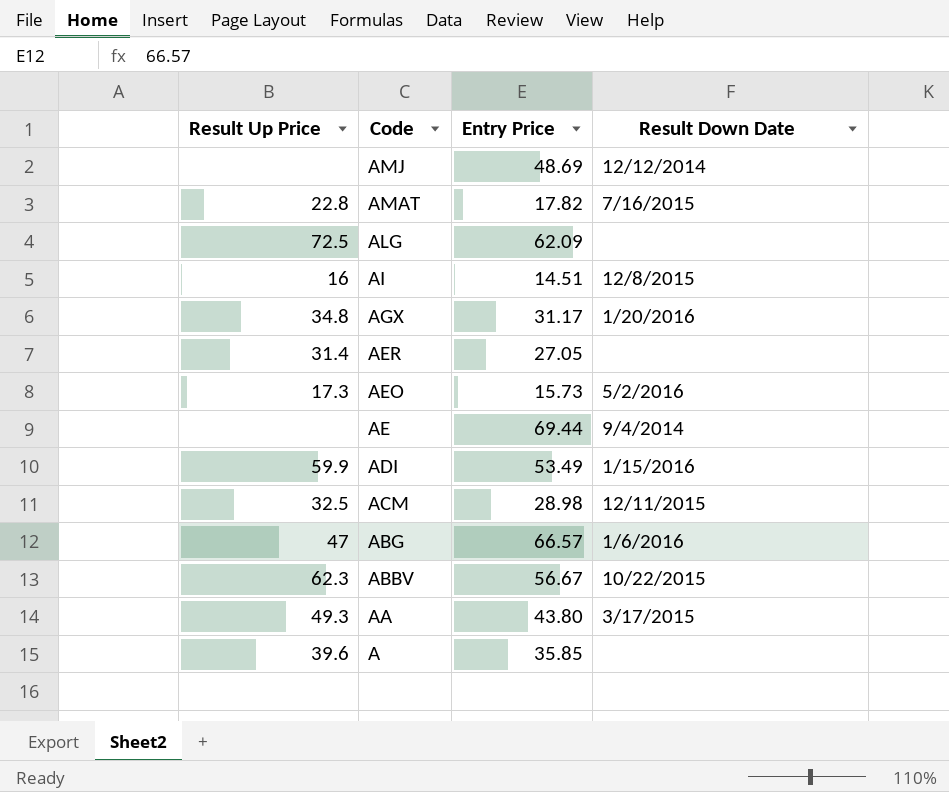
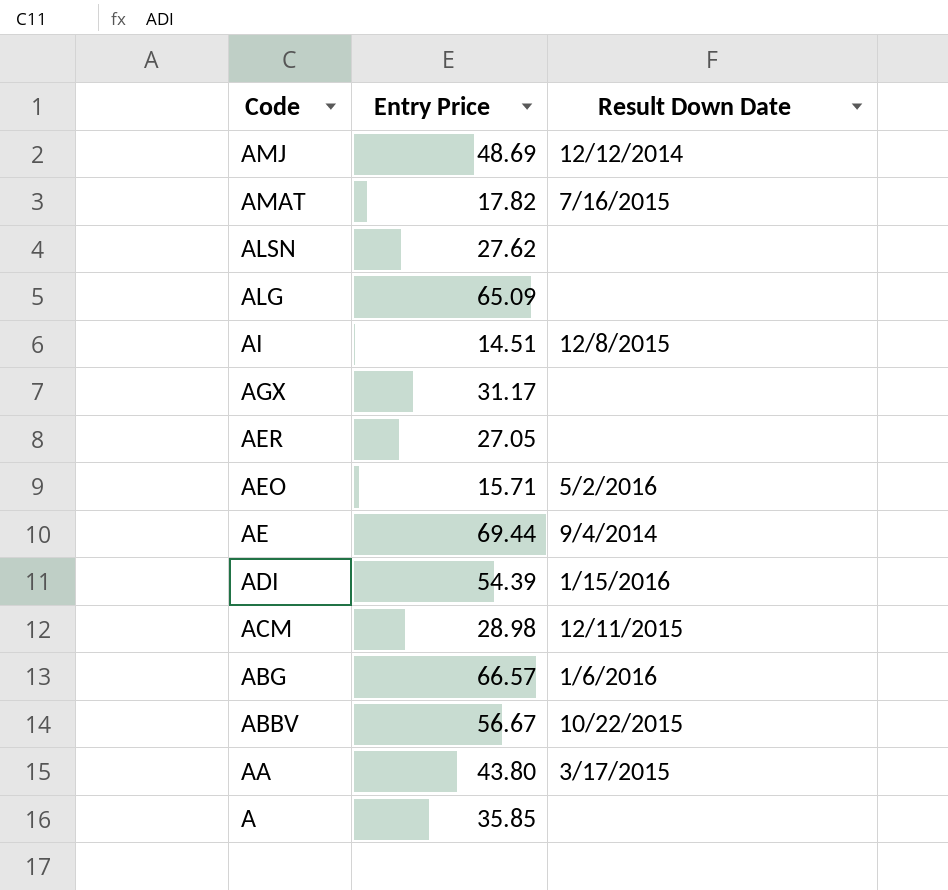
column Result Up Price | position: 1 -> none
row ALSN: none -> 27.62 | none
ALG | Entry Price: 62.09 -> 65.09
AGX | Result Down Date: 1/20/2016 -> none
AEO | Entry Price: 15.73 -> 15.71
ADI | Entry Price: 53.49 -> 54.39

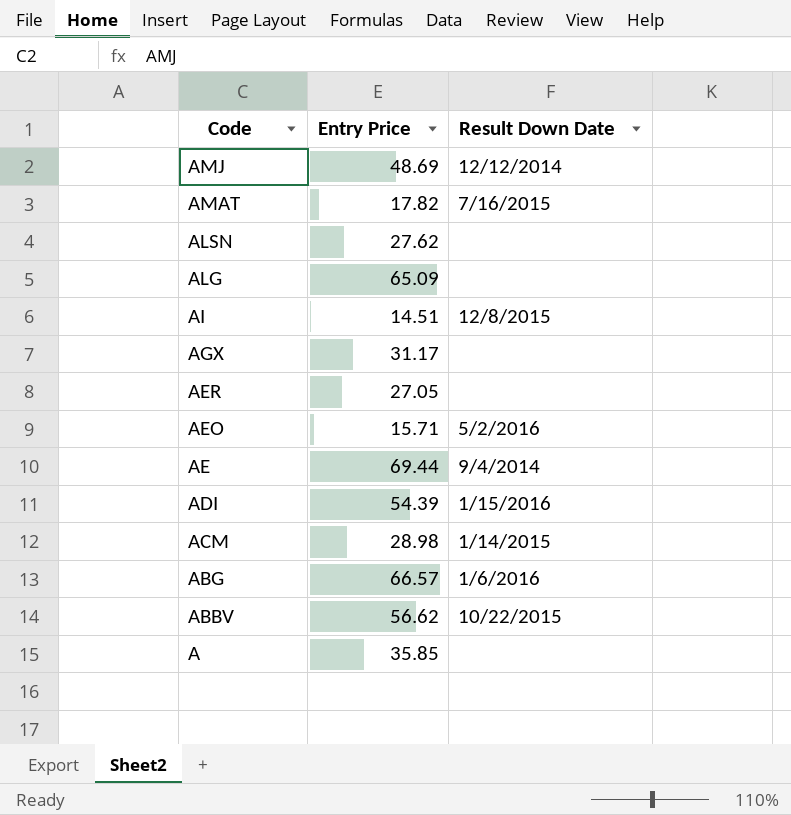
row AA: 43.80 | 3/17/2015 -> none
ACM | Result Down Date: 12/11/2015 -> 1/14/2015
ABBV | Entry Price: 56.67 -> 56.62

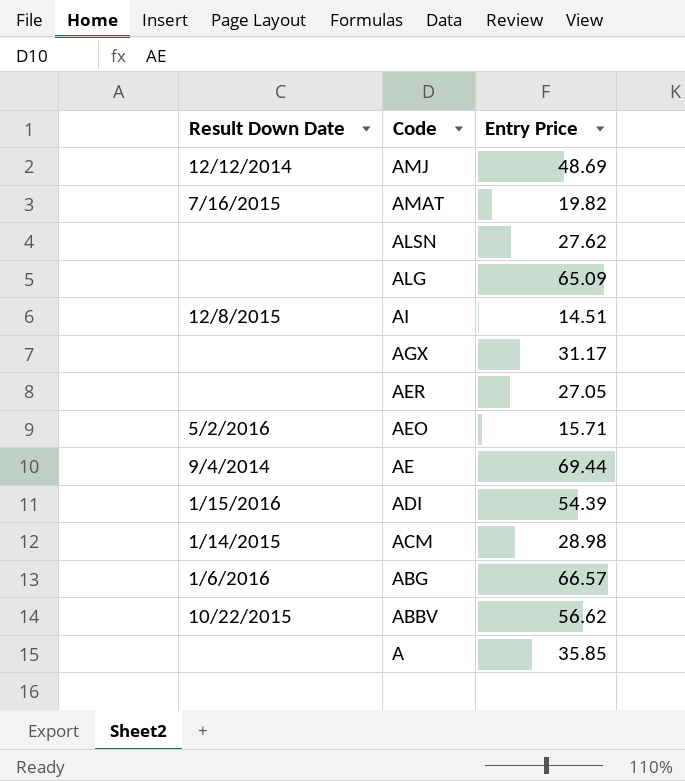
column Result Down Date | position: 3 -> 1
AMAT | Entry Price: 17.82 -> 19.82

